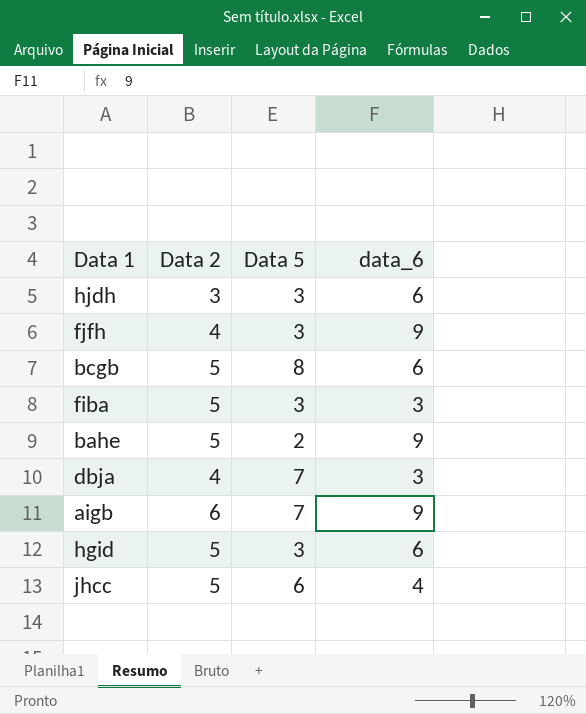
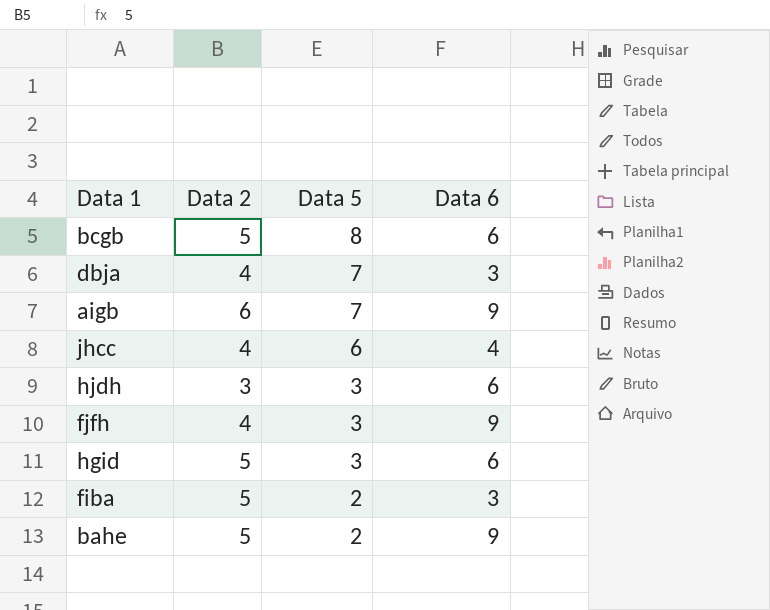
row order: none -> Data 5 descending
column name: data_6 -> Data 6
jhcc | Data 2: 5 -> 4
fiba | Data 5: 3 -> 2

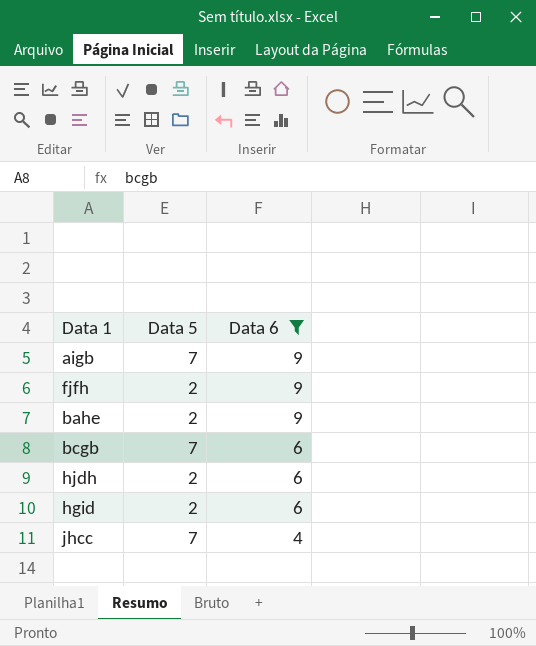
filter: none -> Data 6 != 3
row order: Data 5 descending -> Data 6 descending
column Data 2 | position: 2 -> none
fjfh | Data 5: 3 -> 2
bcgb | Data 5: 8 -> 7
hjdh | Data 5: 3 -> 2
hgid | Data 5: 3 -> 2
jhcc | Data 5: 6 -> 7

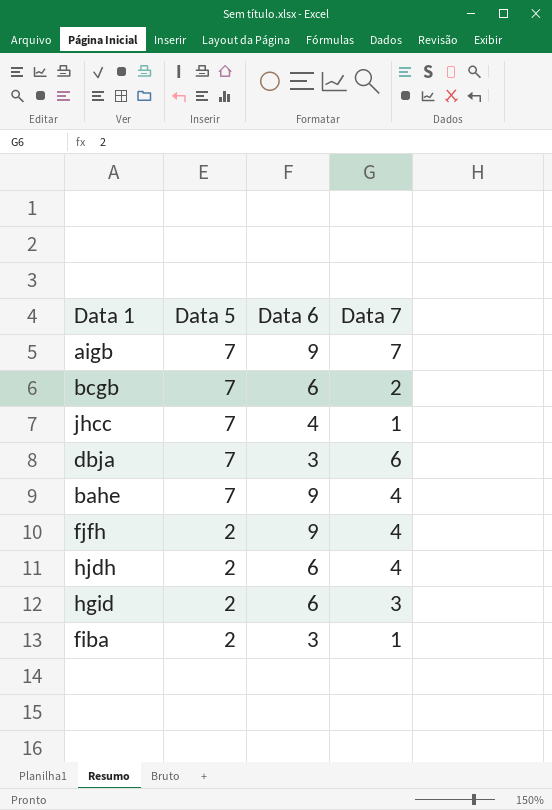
filter: Data 6 != 3 -> none
row order: Data 6 descending -> Data 5 descending
column Data 7 | position: none -> 4
bahe | Data 5: 2 -> 7

